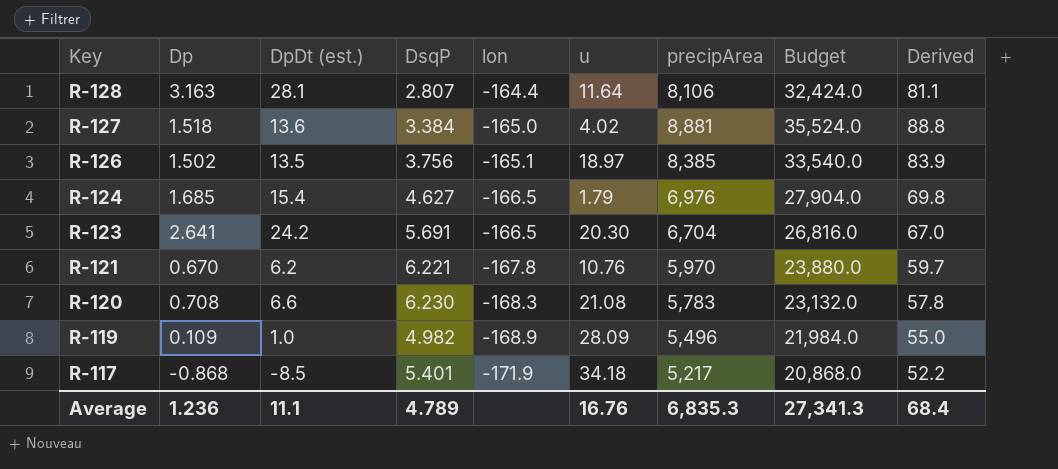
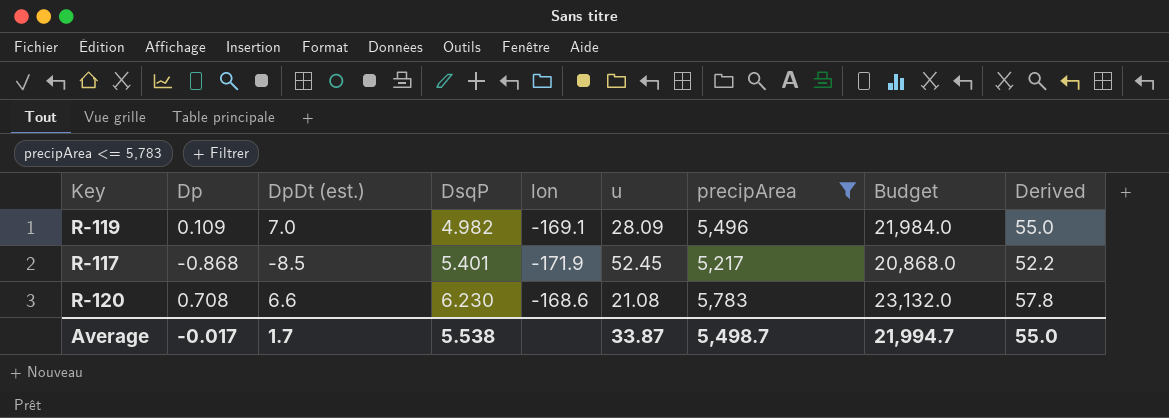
filter: none -> precipArea <= 5,783
row order: Key descending -> DsqP ascending
R-119 | DpDt (est.): 1.0 -> 7.0
R-119 | lon: -168.9 -> -169.1
R-117 | u: 34.18 -> 52.45
R-120 | lon: -168.3 -> -168.6
Average | Dp: 1.236 -> -0.017
Average | DpDt (est.): 11.1 -> 1.7
Average | DsqP: 4.789 -> 5.538
Average | u: 16.76 -> 33.87
Average | precipArea: 6,835.3 -> 5,498.7
Average | Budget: 27,341.3 -> 21,994.7
Average | Derived: 68.4 -> 55.0

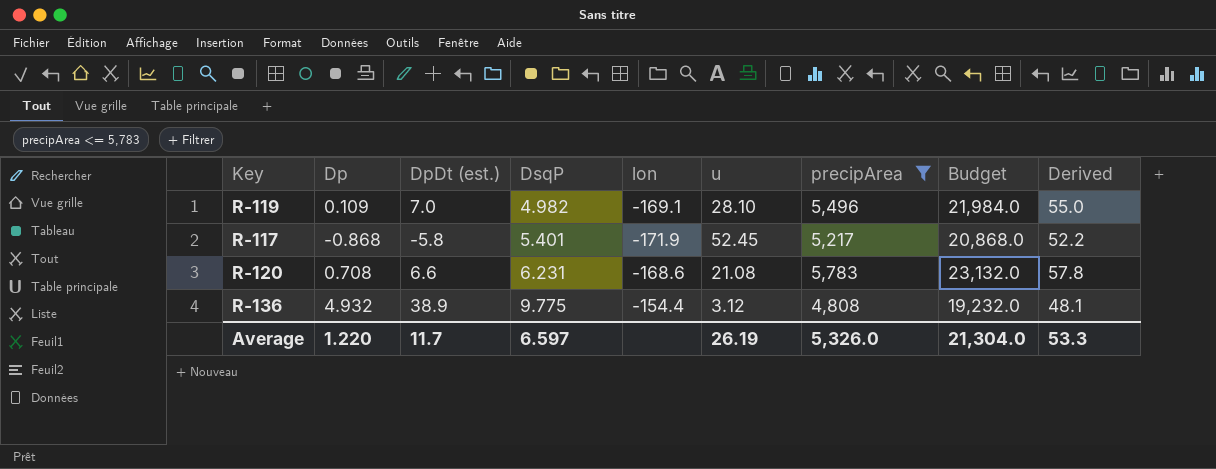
R-119 | u: 28.09 -> 28.10
R-117 | DpDt (est.): -8.5 -> -5.8
R-120 | DsqP: 6.230 -> 6.231
row R-136: none -> 4.932 | 38.9 | 9.775 | -154.4 | 3.12 | 4,808 | 19,232.0 | 48.1
Average | Dp: -0.017 -> 1.220
Average | DpDt (est.): 1.7 -> 11.7
Average | DsqP: 5.538 -> 6.597
Average | u: 33.87 -> 26.19
Average | precipArea: 5,498.7 -> 5,326.0
Average | Budget: 21,994.7 -> 21,304.0
Average | Derived: 55.0 -> 53.3

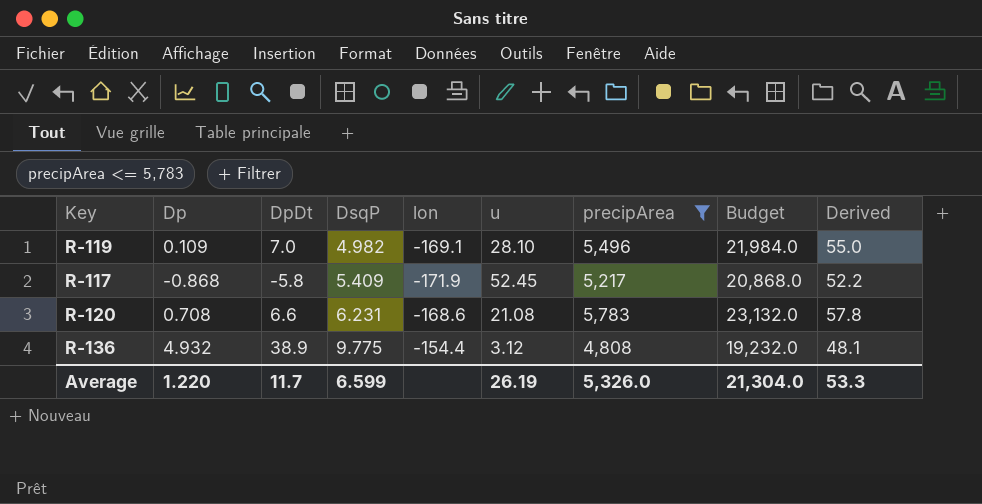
column name: DpDt (est.) -> DpDt
R-117 | DsqP: 5.401 -> 5.409
Average | DsqP: 6.597 -> 6.599

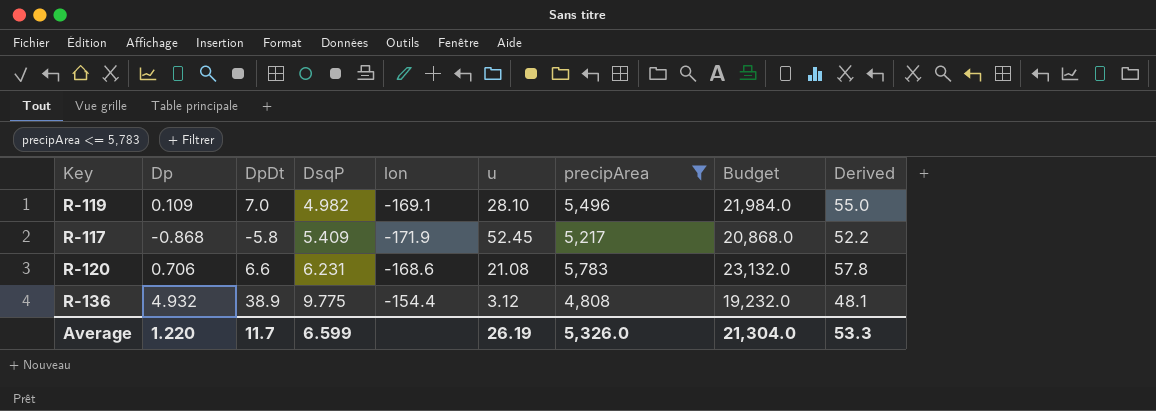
R-120 | Dp: 0.708 -> 0.706

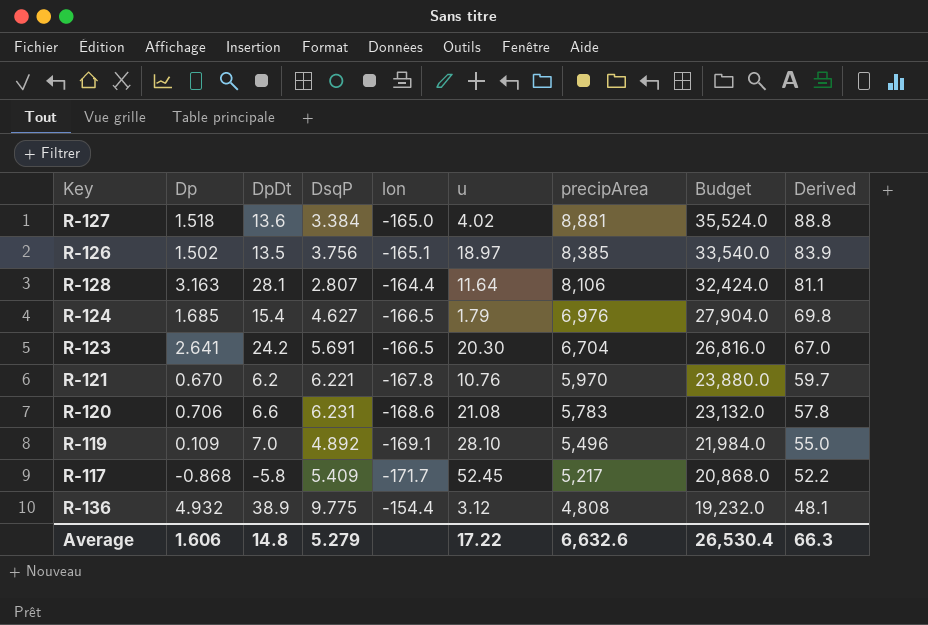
filter: precipArea <= 5,783 -> none
row order: DsqP ascending -> precipArea descending
R-119 | DsqP: 4.982 -> 4.892
R-117 | lon: -171.9 -> -171.7
Average | Dp: 1.220 -> 1.606
Average | DpDt: 11.7 -> 14.8
Average | DsqP: 6.599 -> 5.279
Average | u: 26.19 -> 17.22
Average | precipArea: 5,326.0 -> 6,632.6
Average | Budget: 21,304.0 -> 26,530.4
Average | Derived: 53.3 -> 66.3

